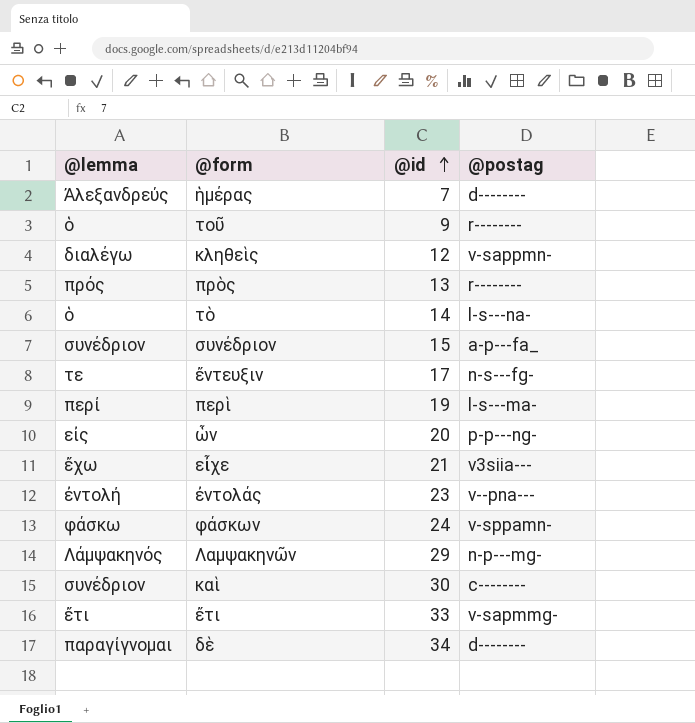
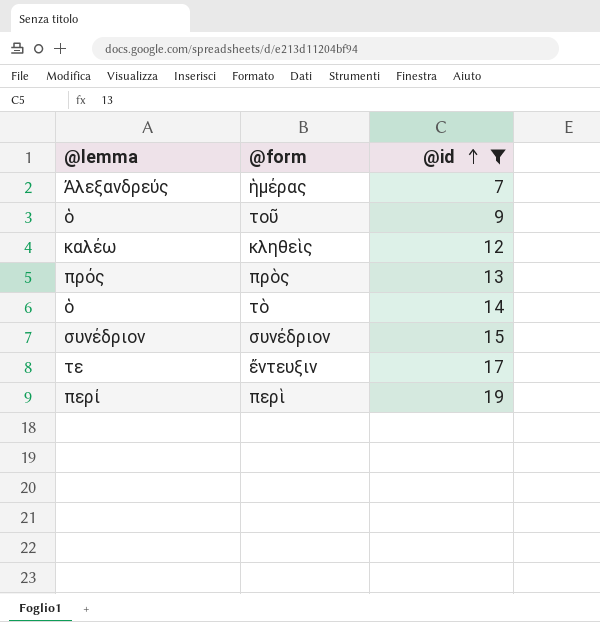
filter: none -> @id <= 19
column @postag | position: 4 -> none
κληθεὶς | @lemma: διαλέγω -> καλέω

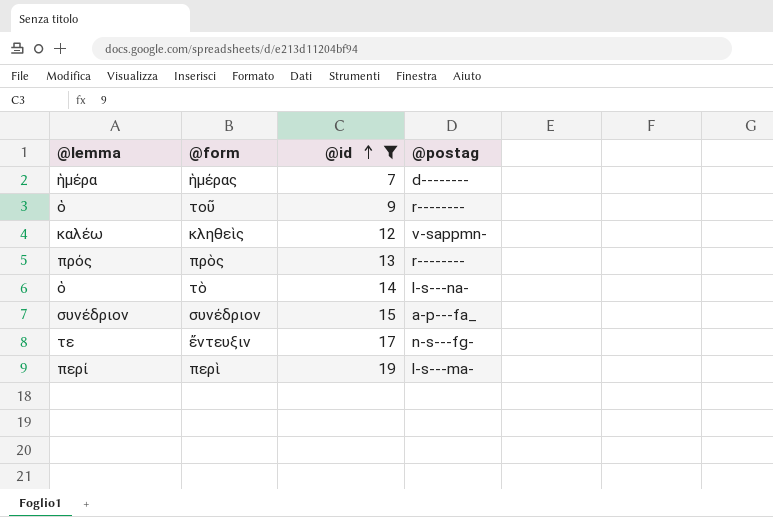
column @postag | position: none -> 4
ἡμέρας | @lemma: Ἀλεξανδρεύς -> ἡμέρα

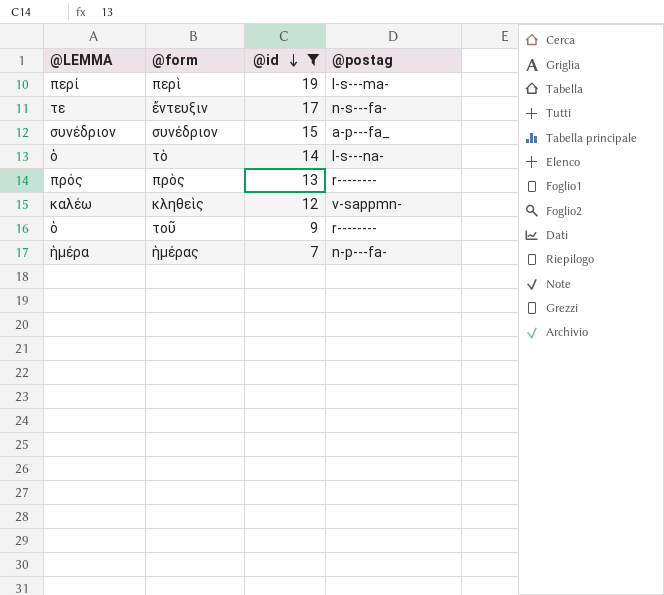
row order: @id ascending -> @id descending
column name: @lemma -> @LEMMA
ἔντευξιν | @postag: n-s---fg- -> n-s---fa-
ἡμέρας | @postag: d-------- -> n-p---fa-

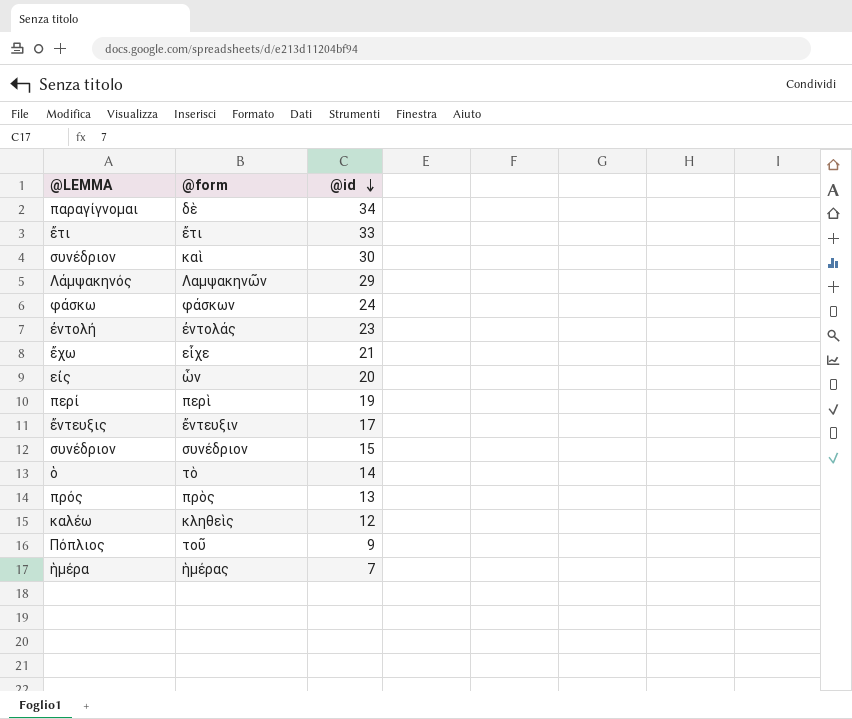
filter: @id <= 19 -> none
column @postag | position: 4 -> none
ἔντευξιν | @LEMMA: τε -> ἔντευξις
τοῦ | @LEMMA: ὁ -> Πόπλιος

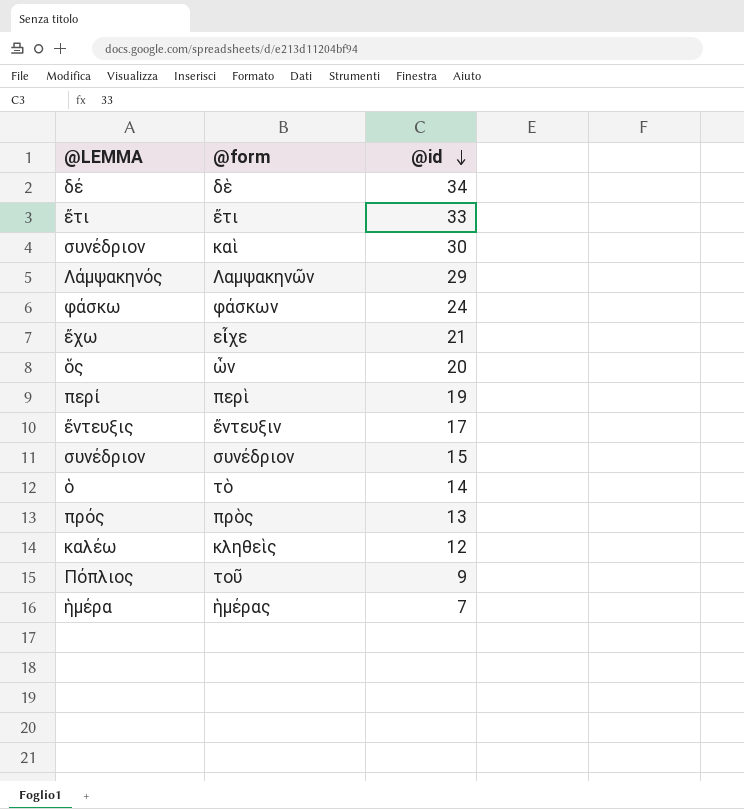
row ἐντολάς: ἐντολή | 23 -> none
δὲ | @LEMMA: παραγίγνομαι -> δέ
ὧν | @LEMMA: εἰς -> ὅς

